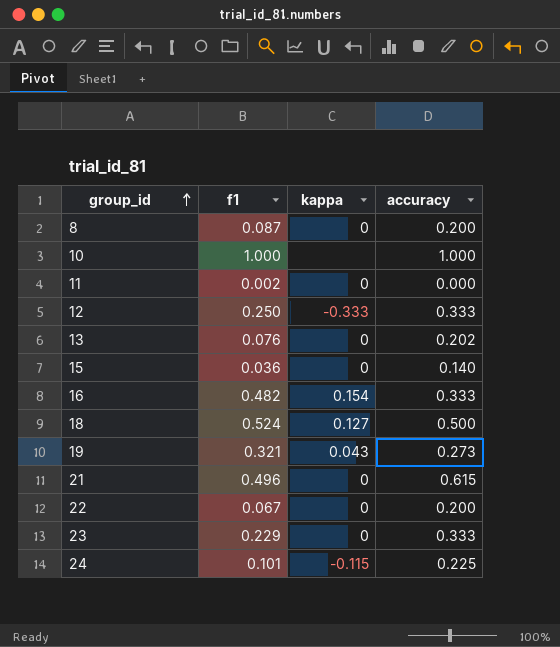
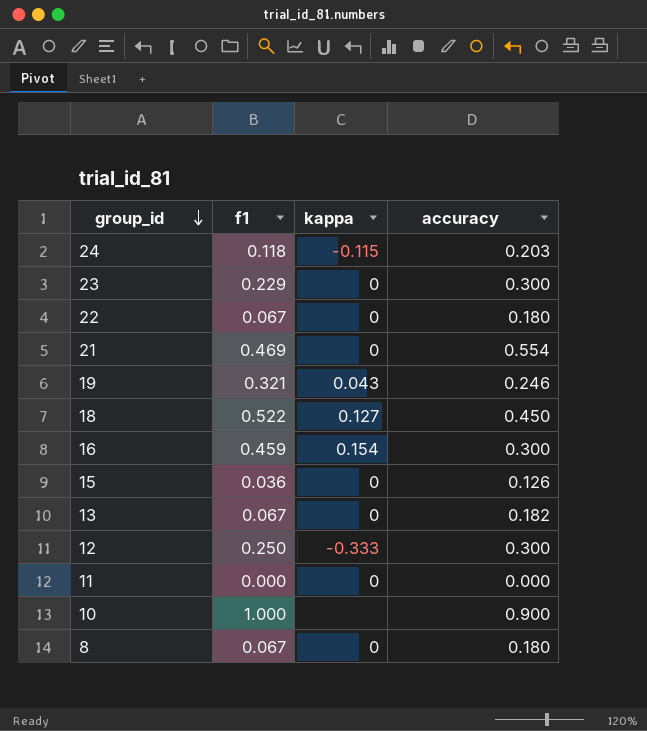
row order: group_id ascending -> group_id descending
24 | f1: 0.101 -> 0.118
24 | accuracy: 0.225 -> 0.203
23 | accuracy: 0.333 -> 0.300
22 | accuracy: 0.200 -> 0.180
21 | f1: 0.496 -> 0.469
21 | accuracy: 0.615 -> 0.554
19 | accuracy: 0.273 -> 0.246
18 | f1: 0.524 -> 0.522
18 | accuracy: 0.500 -> 0.450
16 | f1: 0.482 -> 0.459
16 | accuracy: 0.333 -> 0.300
15 | accuracy: 0.140 -> 0.126
13 | f1: 0.076 -> 0.067
13 | accuracy: 0.202 -> 0.182
12 | accuracy: 0.333 -> 0.300
11 | f1: 0.002 -> 0.000
10 | accuracy: 1.000 -> 0.900
8 | f1: 0.087 -> 0.067
8 | accuracy: 0.200 -> 0.180

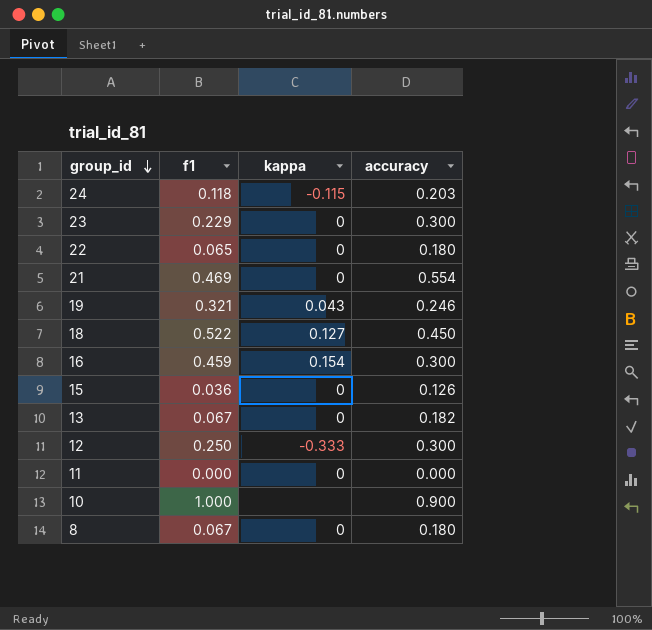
22 | f1: 0.067 -> 0.065

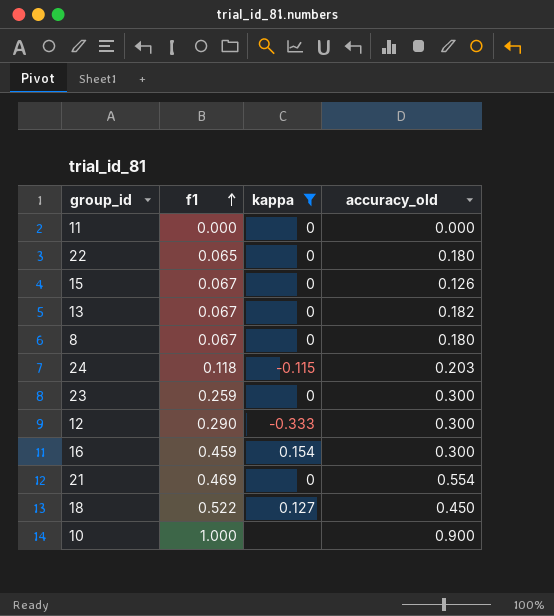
filter: none -> kappa != 0.043
row order: group_id descending -> f1 ascending
column name: accuracy -> accuracy_old
15 | f1: 0.036 -> 0.067
23 | f1: 0.229 -> 0.259
12 | f1: 0.250 -> 0.290

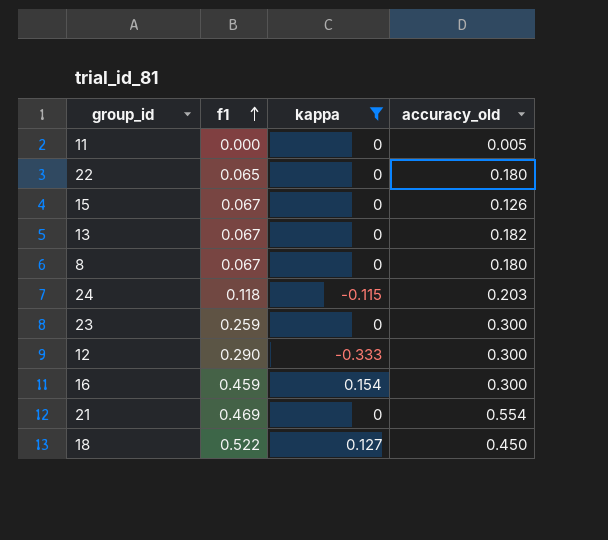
row 10: 1.000 | none | 0.900 -> none
11 | accuracy_old: 0.000 -> 0.005

